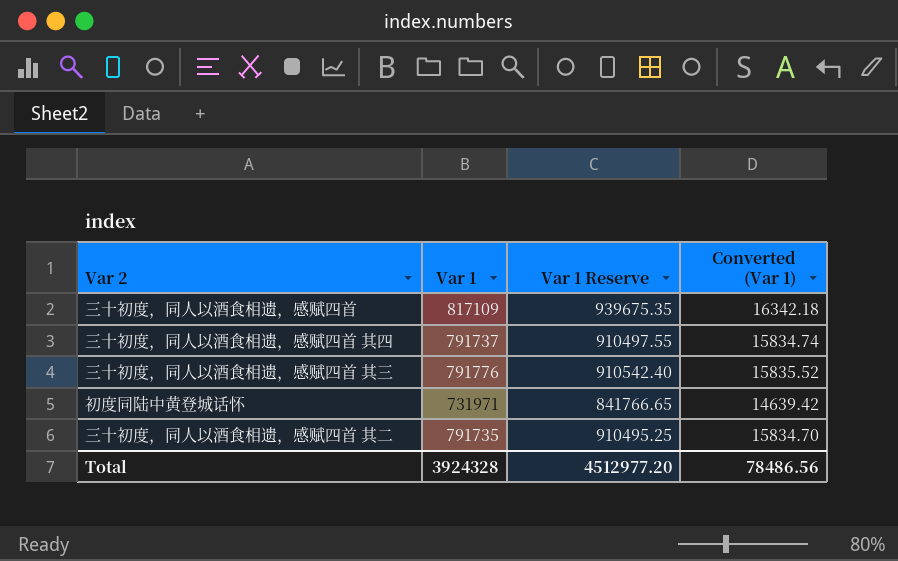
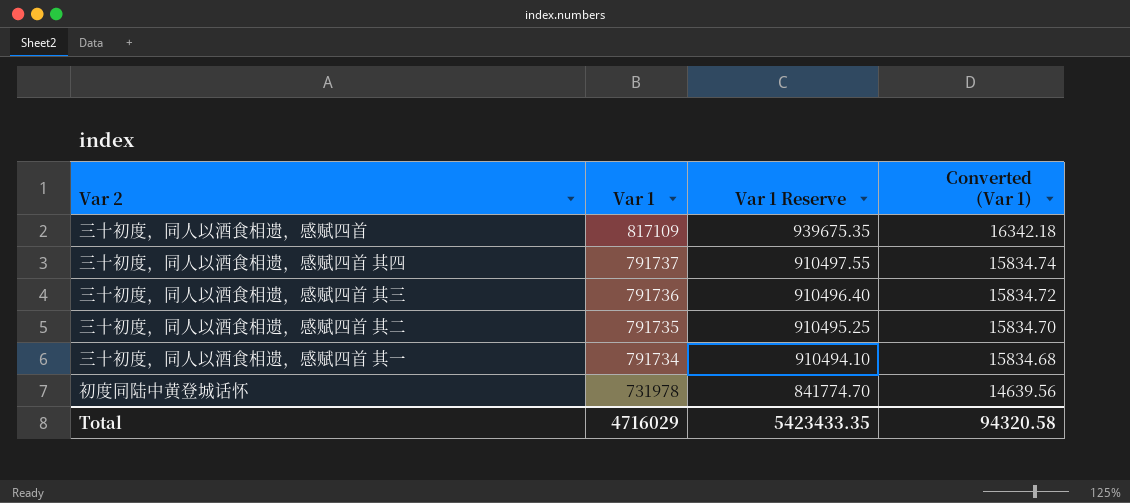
row order: none -> Var 1 descending
三十初度，同人以酒食相遗，感赋四首 其三 | Var 1: 791776 -> 791736
三十初度，同人以酒食相遗，感赋四首 其三 | Var 1 Reserve: 910542.40 -> 910496.40
三十初度，同人以酒食相遗，感赋四首 其三 | Converted (Var 1): 15835.52 -> 15834.72
row 三十初度，同人以酒食相遗，感赋四首 其一: none -> 791734 | 910494.10 | 15834.68
初度同陆中黄登城话怀 | Var 1: 731971 -> 731978
初度同陆中黄登城话怀 | Var 1 Reserve: 841766.65 -> 841774.70
初度同陆中黄登城话怀 | Converted (Var 1): 14639.42 -> 14639.56
Total | Var 1: 3924328 -> 4716029
Total | Var 1 Reserve: 4512977.20 -> 5423433.35
Total | Converted (Var 1): 78486.56 -> 94320.58

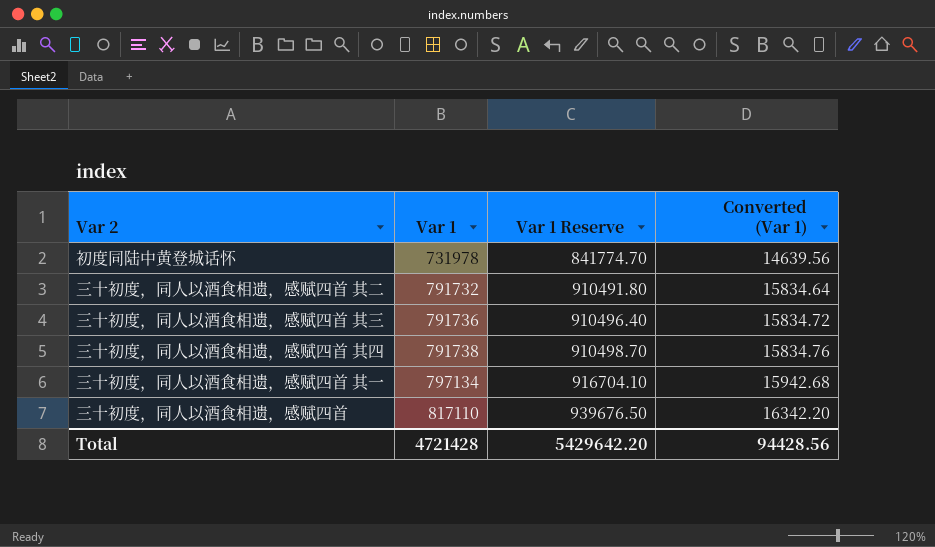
row order: Var 1 descending -> Var 1 ascending
三十初度，同人以酒食相遗，感赋四首 其二 | Var 1: 791735 -> 791732
三十初度，同人以酒食相遗，感赋四首 其二 | Var 1 Reserve: 910495.25 -> 910491.80
三十初度，同人以酒食相遗，感赋四首 其二 | Converted (Var 1): 15834.70 -> 15834.64
三十初度，同人以酒食相遗，感赋四首 其四 | Var 1: 791737 -> 791738
三十初度，同人以酒食相遗，感赋四首 其四 | Var 1 Reserve: 910497.55 -> 910498.70
三十初度，同人以酒食相遗，感赋四首 其四 | Converted (Var 1): 15834.74 -> 15834.76
三十初度，同人以酒食相遗，感赋四首 其一 | Var 1: 791734 -> 797134
三十初度，同人以酒食相遗，感赋四首 其一 | Var 1 Reserve: 910494.10 -> 916704.10
三十初度，同人以酒食相遗，感赋四首 其一 | Converted (Var 1): 15834.68 -> 15942.68
三十初度，同人以酒食相遗，感赋四首 | Var 1: 817109 -> 817110
三十初度，同人以酒食相遗，感赋四首 | Var 1 Reserve: 939675.35 -> 939676.50
三十初度，同人以酒食相遗，感赋四首 | Converted (Var 1): 16342.18 -> 16342.20
Total | Var 1: 4716029 -> 4721428
Total | Var 1 Reserve: 5423433.35 -> 5429642.20
Total | Converted (Var 1): 94320.58 -> 94428.56

